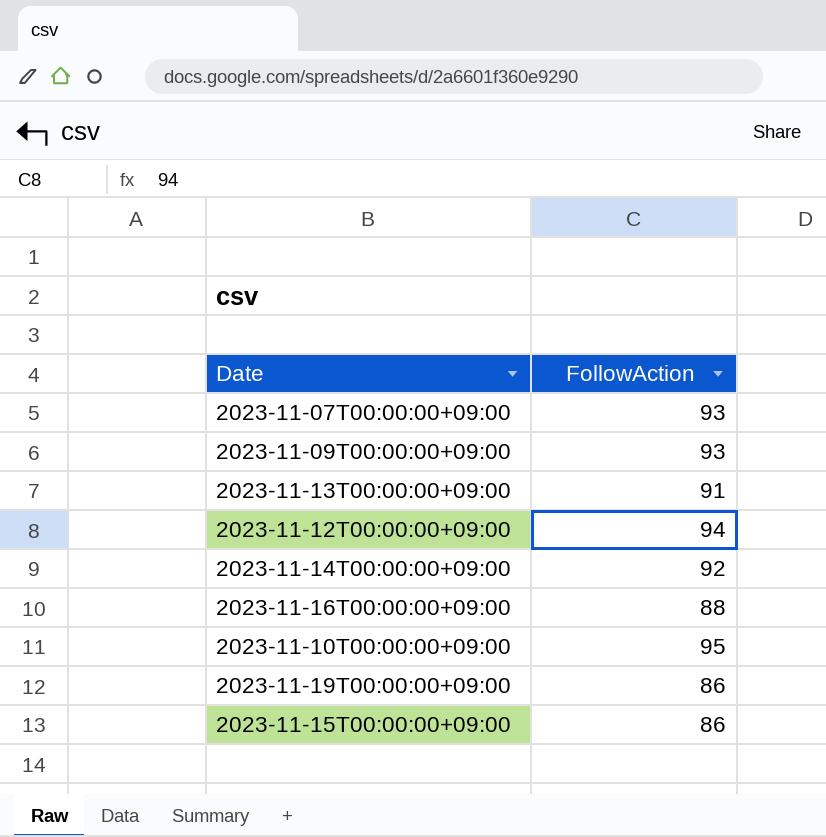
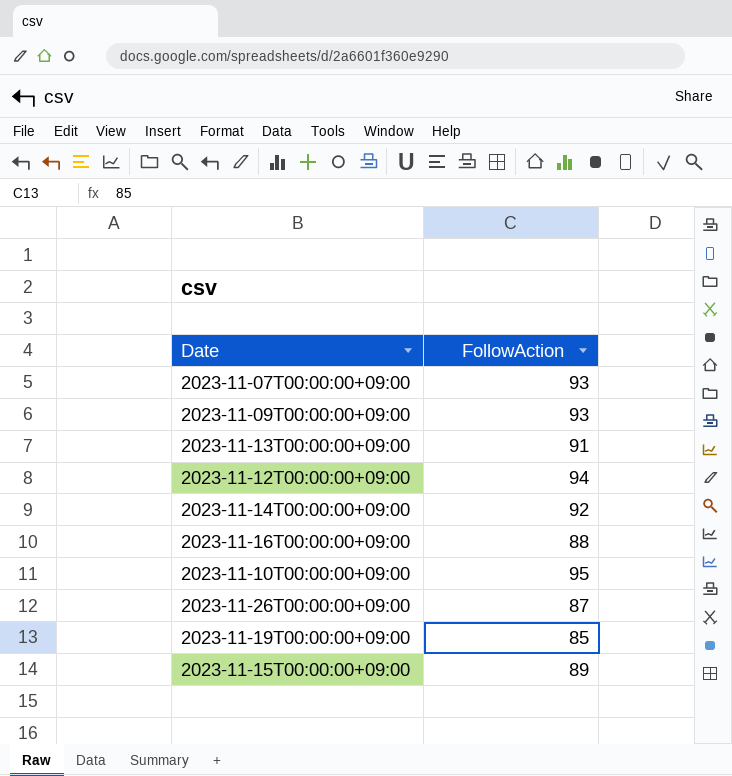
row 2023-11-26T00:00:00+09:00: none -> 87
2023-11-19T00:00:00+09:00 | FollowAction: 86 -> 85
2023-11-15T00:00:00+09:00 | FollowAction: 86 -> 89

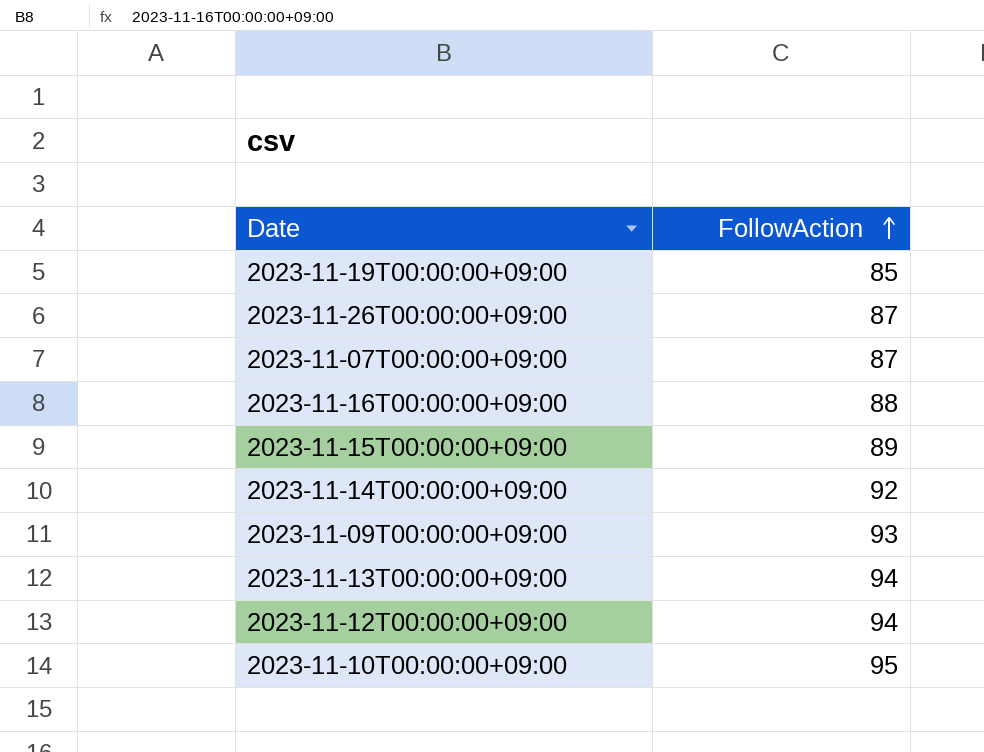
row order: none -> FollowAction ascending
2023-11-07T00:00:00+09:00 | FollowAction: 93 -> 87
2023-11-13T00:00:00+09:00 | FollowAction: 91 -> 94

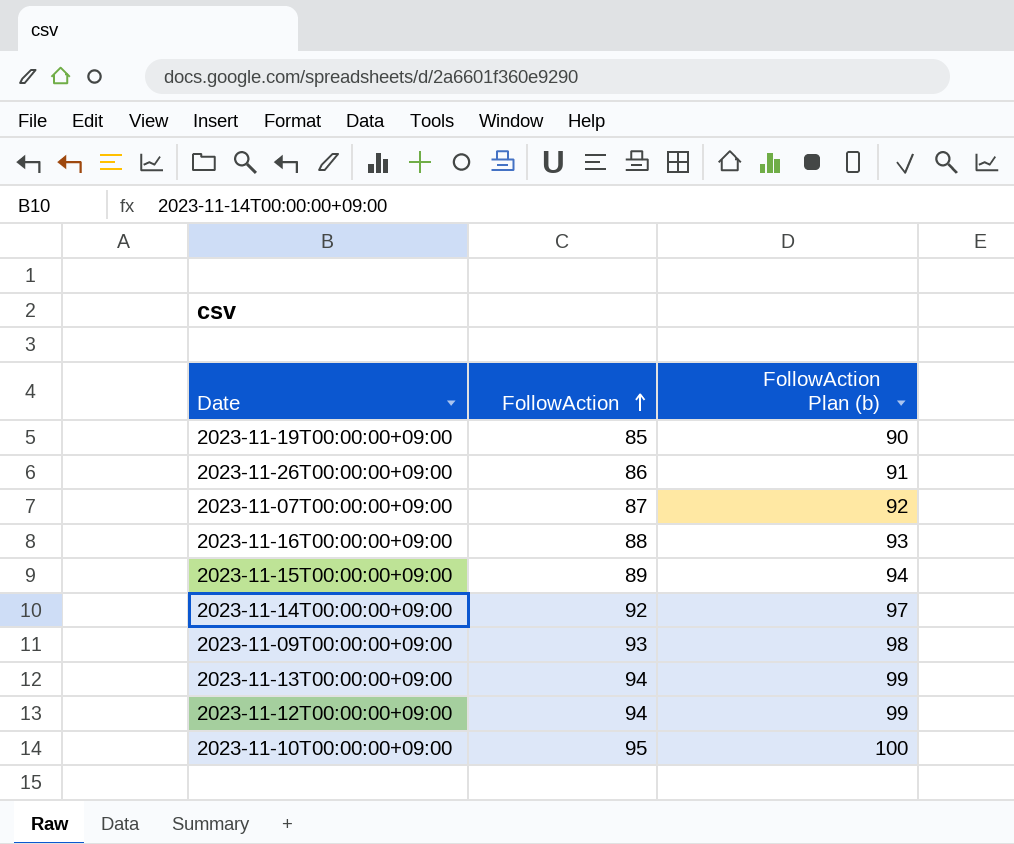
column FollowAction Plan (b) | formula: none -> [FollowAction] + 5
2023-11-26T00:00:00+09:00 | FollowAction: 87 -> 86

